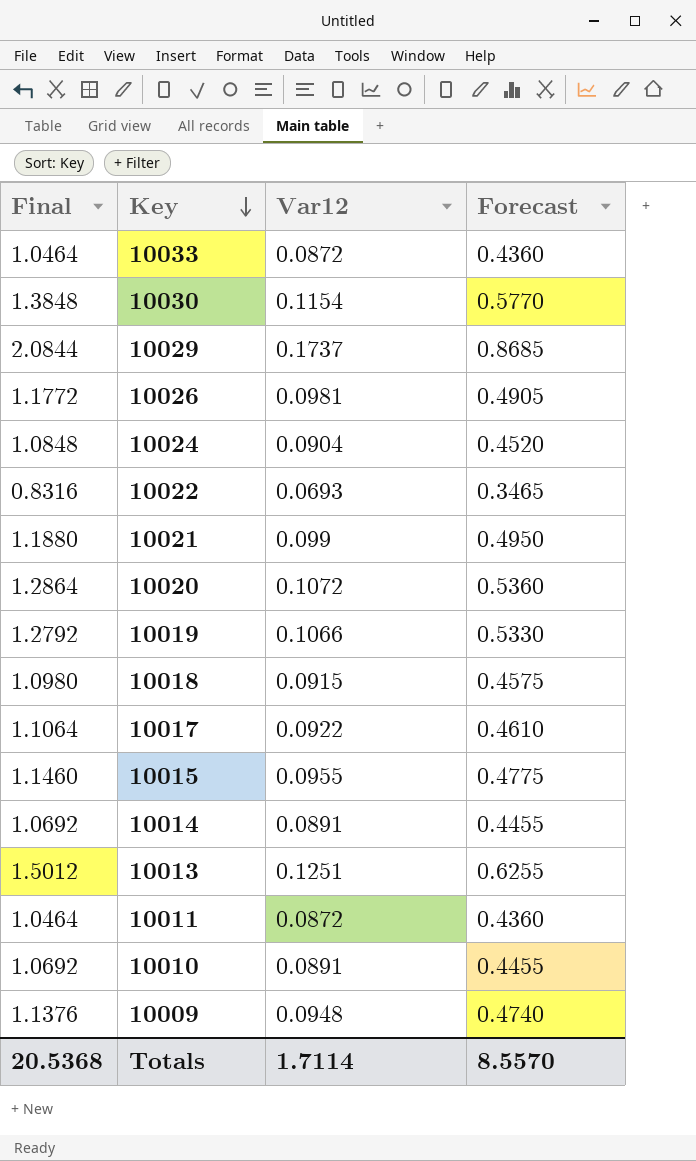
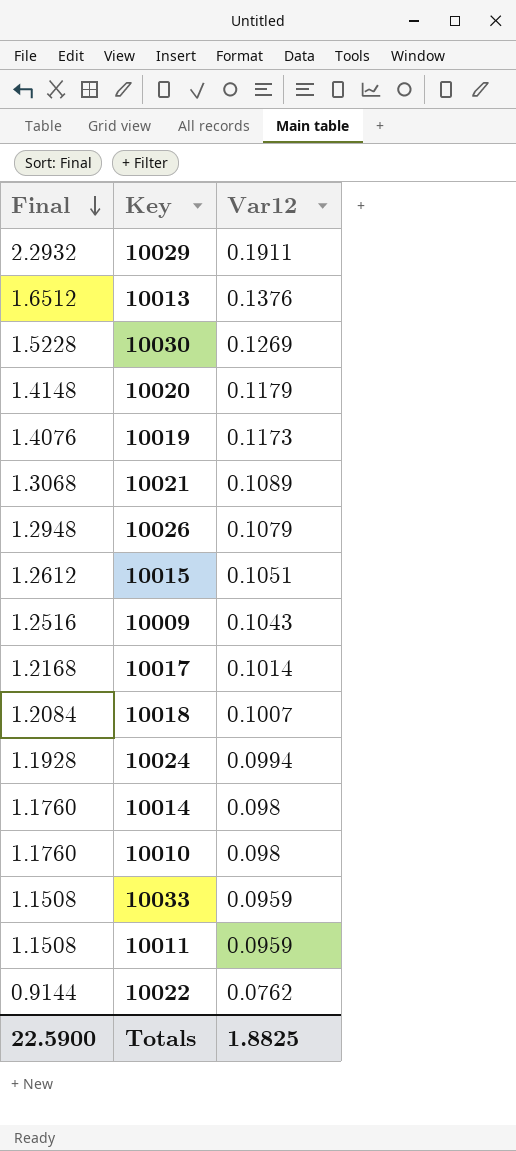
row order: Key descending -> Final descending
column Forecast | formula: [Var12] * 5 -> none
10029 | Final: 2.0844 -> 2.2932
10029 | Var12: 0.1737 -> 0.1911
10013 | Final: 1.5012 -> 1.6512
10013 | Var12: 0.1251 -> 0.1376
10030 | Final: 1.3848 -> 1.5228
10030 | Var12: 0.1154 -> 0.1269
10020 | Final: 1.2864 -> 1.4148
10020 | Var12: 0.1072 -> 0.1179
10019 | Final: 1.2792 -> 1.4076
10019 | Var12: 0.1066 -> 0.1173
10021 | Final: 1.1880 -> 1.3068
10021 | Var12: 0.099 -> 0.1089
10026 | Final: 1.1772 -> 1.2948
10026 | Var12: 0.0981 -> 0.1079
10015 | Final: 1.1460 -> 1.2612
10015 | Var12: 0.0955 -> 0.1051
10009 | Final: 1.1376 -> 1.2516
10009 | Var12: 0.0948 -> 0.1043
10017 | Final: 1.1064 -> 1.2168
10017 | Var12: 0.0922 -> 0.1014
10018 | Final: 1.0980 -> 1.2084
10018 | Var12: 0.0915 -> 0.1007
10024 | Final: 1.0848 -> 1.1928
10024 | Var12: 0.0904 -> 0.0994
10014 | Final: 1.0692 -> 1.1760
10014 | Var12: 0.0891 -> 0.098
10010 | Final: 1.0692 -> 1.1760
10010 | Var12: 0.0891 -> 0.098
10033 | Final: 1.0464 -> 1.1508
10033 | Var12: 0.0872 -> 0.0959
10011 | Final: 1.0464 -> 1.1508
10011 | Var12: 0.0872 -> 0.0959
10022 | Final: 0.8316 -> 0.9144
10022 | Var12: 0.0693 -> 0.0762
Totals | Final: 20.5368 -> 22.5900
Totals | Var12: 1.7114 -> 1.8825

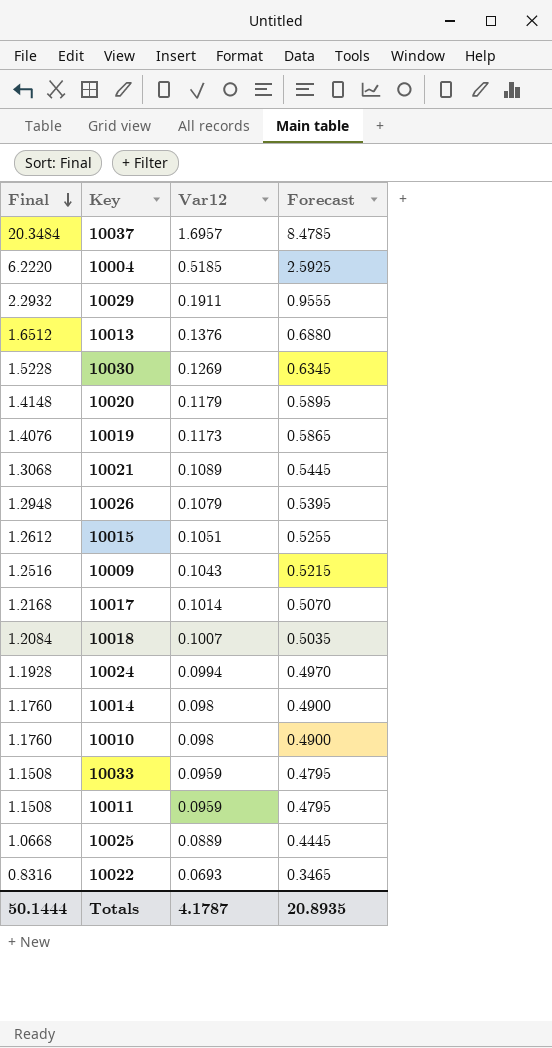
column Forecast | formula: none -> [Var12] * 5
row 10037: none -> 20.3484 | 1.6957 | 8.4785
row 10004: none -> 6.2220 | 0.5185 | 2.5925
row 10025: none -> 1.0668 | 0.0889 | 0.4445
10022 | Final: 0.9144 -> 0.8316
10022 | Var12: 0.0762 -> 0.0693
Totals | Final: 22.5900 -> 50.1444
Totals | Var12: 1.8825 -> 4.1787

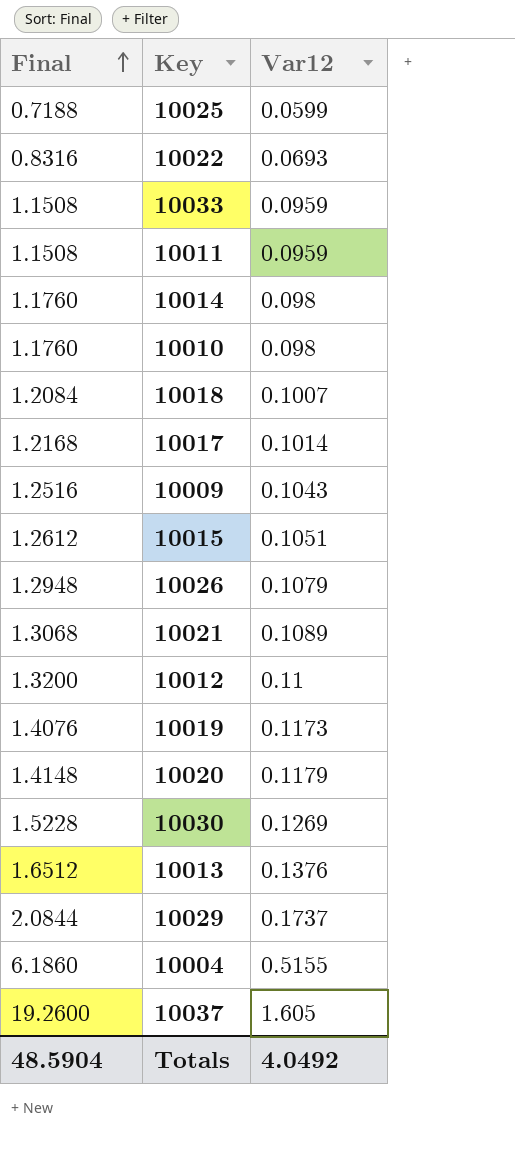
row order: Final descending -> Final ascending
column Forecast | formula: [Var12] * 5 -> none
row 10024: 1.1928 | 0.0994 | 0.4970 -> none
10025 | Final: 1.0668 -> 0.7188
10025 | Var12: 0.0889 -> 0.0599
row 10012: none -> 1.3200 | 0.11
10029 | Final: 2.2932 -> 2.0844
10029 | Var12: 0.1911 -> 0.1737
10004 | Final: 6.2220 -> 6.1860
10004 | Var12: 0.5185 -> 0.5155
10037 | Final: 20.3484 -> 19.2600
10037 | Var12: 1.6957 -> 1.605
Totals | Final: 50.1444 -> 48.5904
Totals | Var12: 4.1787 -> 4.0492

